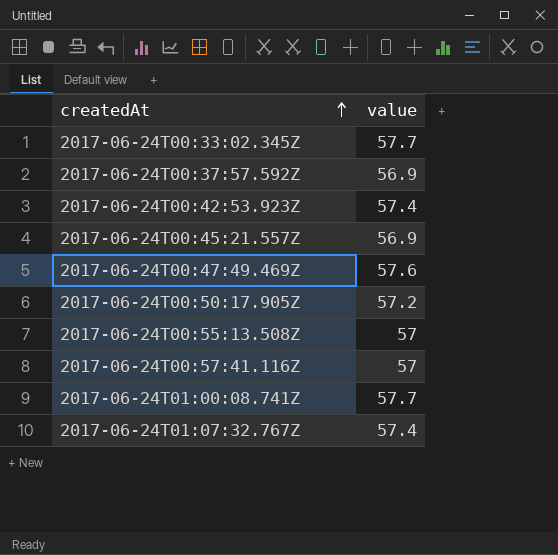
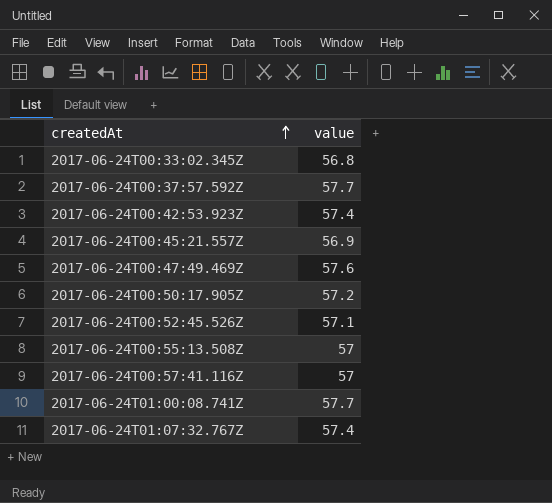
2017-06-24T00:33:02.345Z | value: 57.7 -> 56.8
2017-06-24T00:37:57.592Z | value: 56.9 -> 57.7
row 2017-06-24T00:52:45.526Z: none -> 57.1

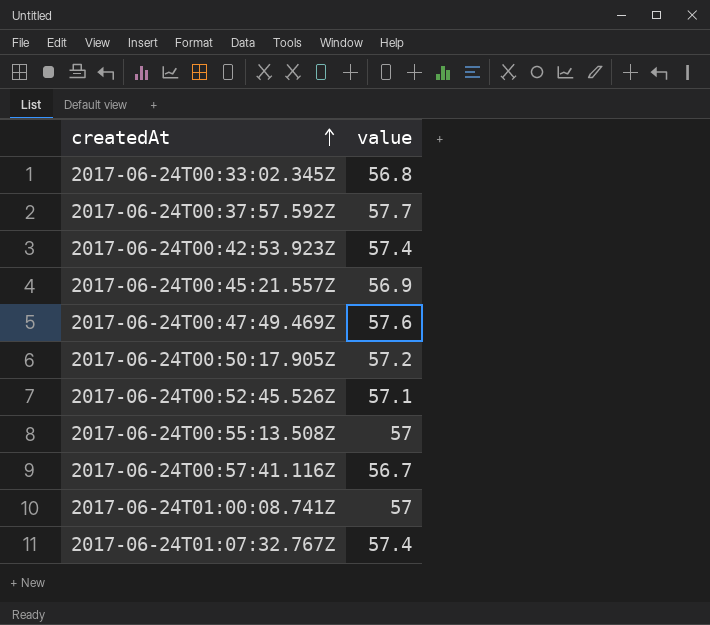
2017-06-24T00:57:41.116Z | value: 57 -> 56.7
2017-06-24T01:00:08.741Z | value: 57.7 -> 57

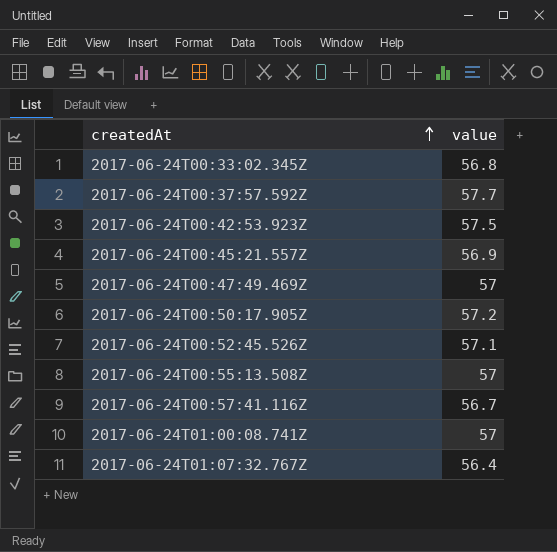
2017-06-24T00:42:53.923Z | value: 57.4 -> 57.5
2017-06-24T00:47:49.469Z | value: 57.6 -> 57
2017-06-24T01:07:32.767Z | value: 57.4 -> 56.4

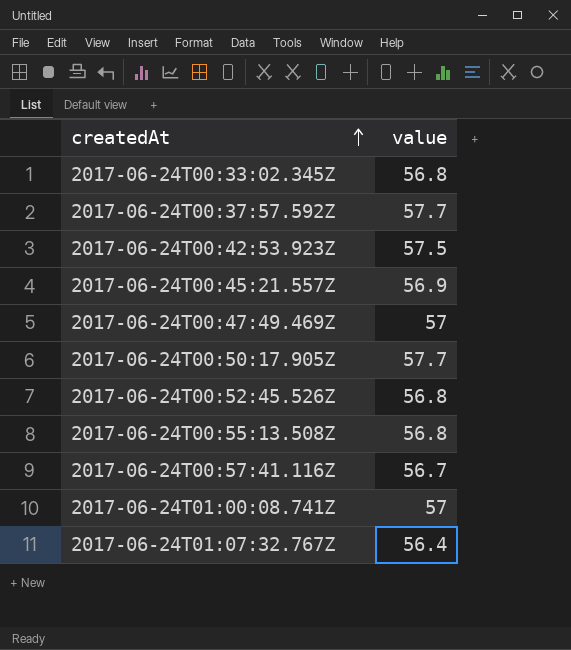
2017-06-24T00:50:17.905Z | value: 57.2 -> 57.7
2017-06-24T00:52:45.526Z | value: 57.1 -> 56.8
2017-06-24T00:55:13.508Z | value: 57 -> 56.8

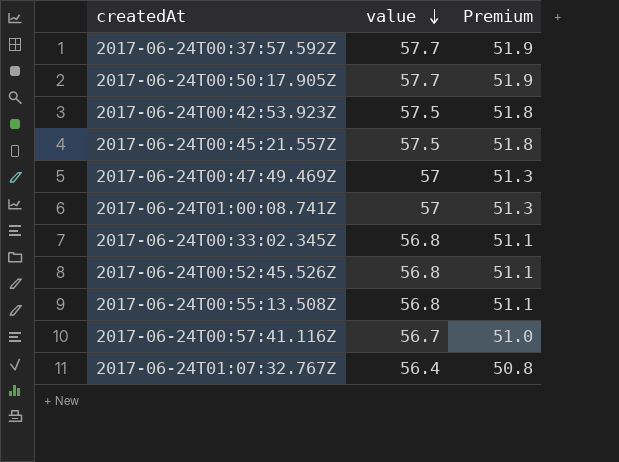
row order: createdAt ascending -> value descending
column Premium | formula: none -> [value] * 0.9
2017-06-24T00:45:21.557Z | value: 56.9 -> 57.5

